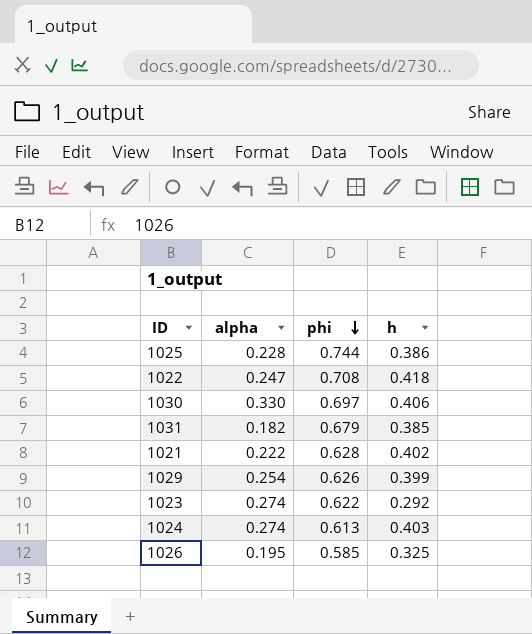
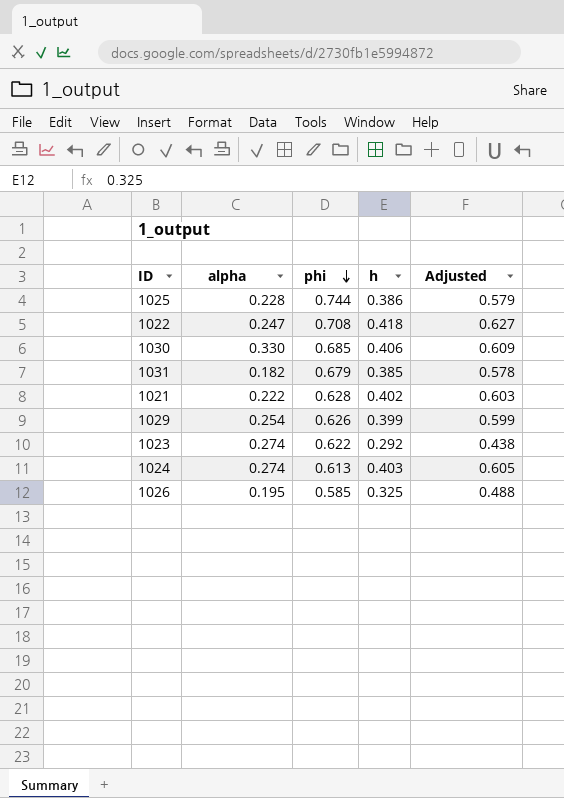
column Adjusted | formula: none -> [h] * 1.5
1030 | phi: 0.697 -> 0.685

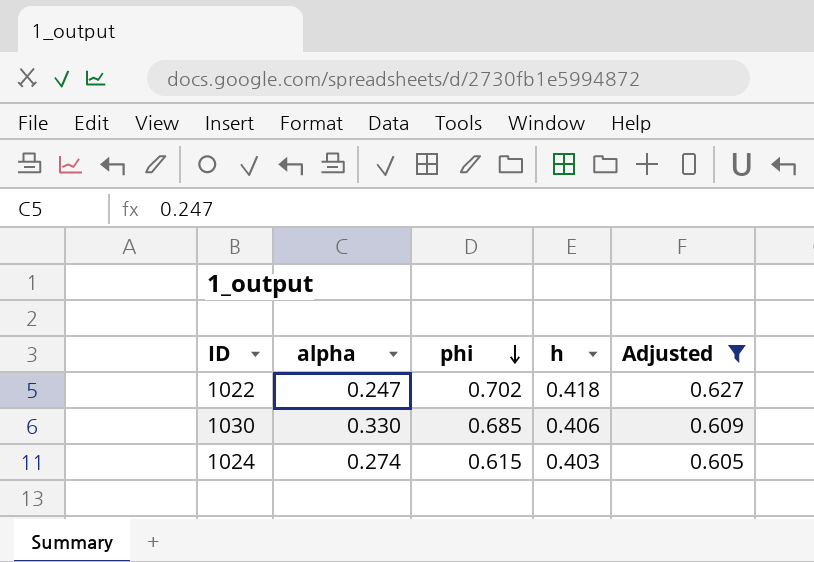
filter: none -> Adjusted >= 0.605
1022 | phi: 0.708 -> 0.702
1024 | phi: 0.613 -> 0.615

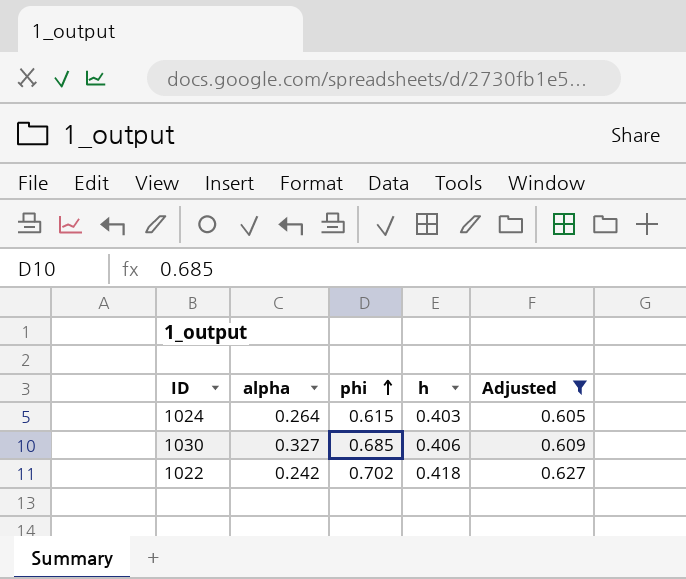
row order: phi descending -> phi ascending
1024 | alpha: 0.274 -> 0.264
1030 | alpha: 0.330 -> 0.327
1022 | alpha: 0.247 -> 0.242

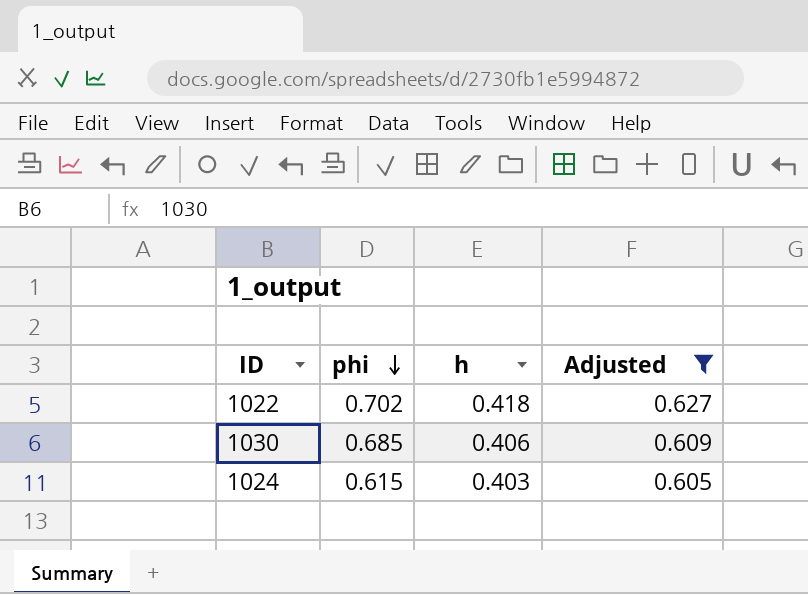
row order: phi ascending -> phi descending
column alpha | position: 2 -> none

